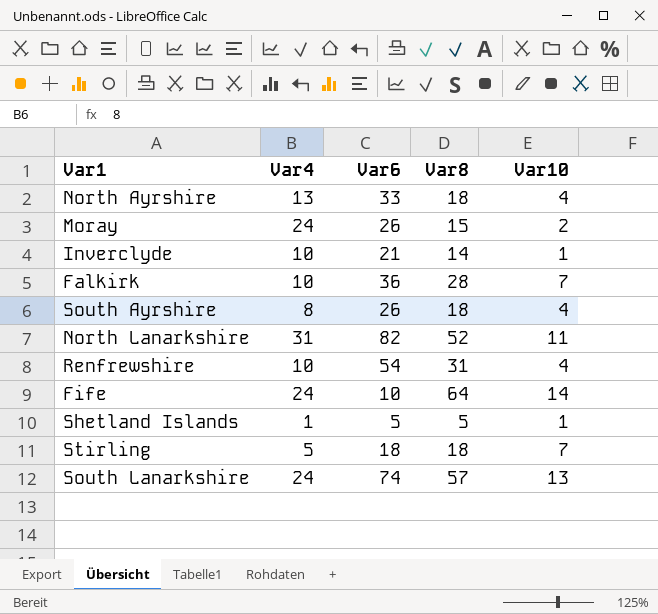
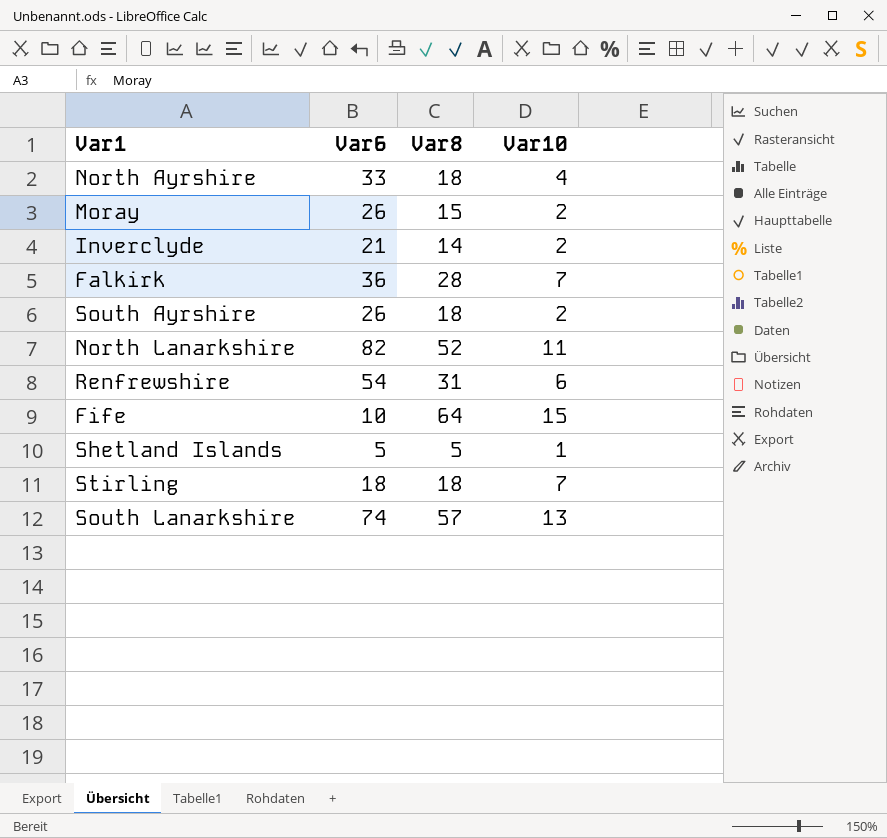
column Var4 | position: 2 -> none
Inverclyde | Var10: 1 -> 2
South Ayrshire | Var10: 4 -> 2
Renfrewshire | Var10: 4 -> 6
Fife | Var10: 14 -> 15

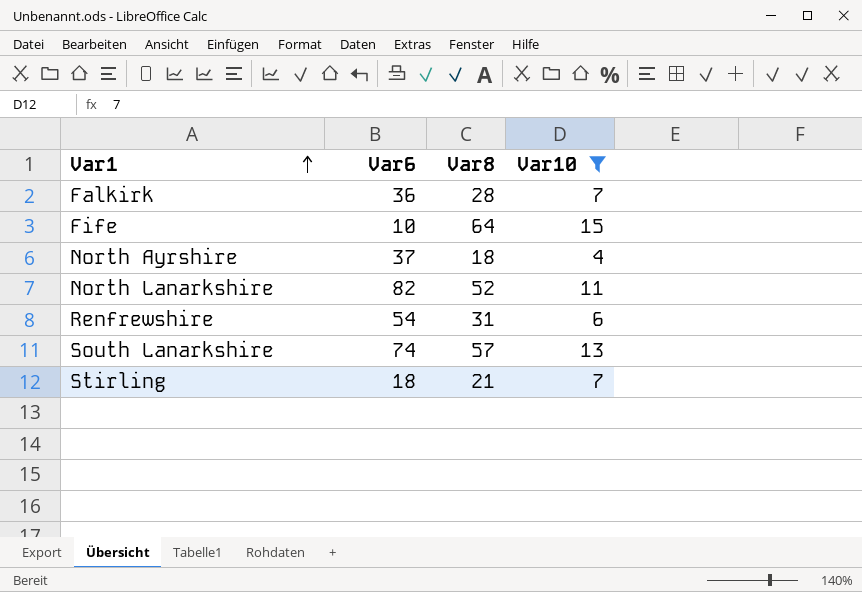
filter: none -> Var10 >= 4
row order: none -> Var1 ascending
North Ayrshire | Var6: 33 -> 37
Stirling | Var8: 18 -> 21

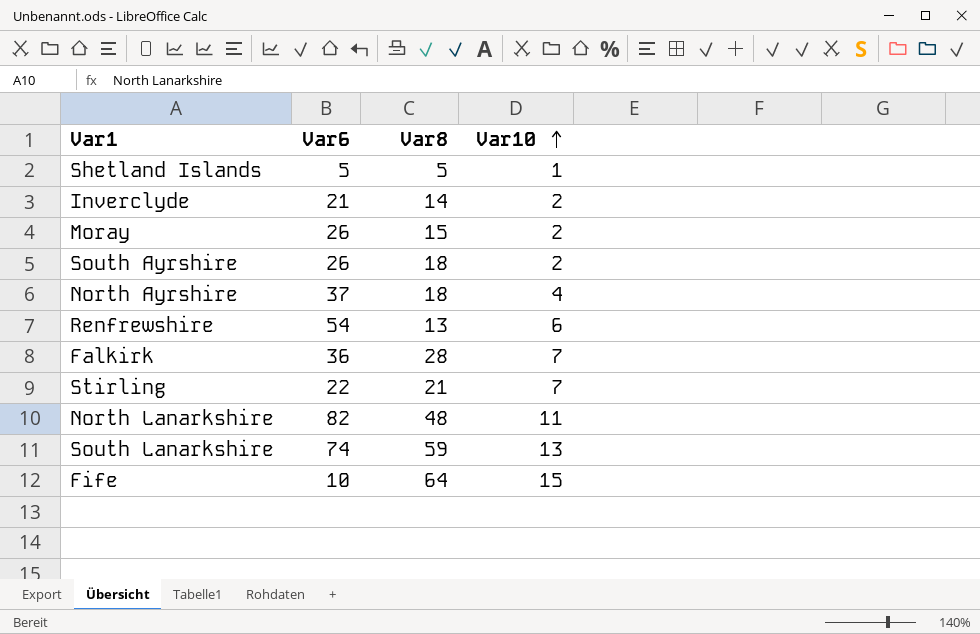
filter: Var10 >= 4 -> none
row order: Var1 ascending -> Var10 ascending
Renfrewshire | Var8: 31 -> 13
Stirling | Var6: 18 -> 22
North Lanarkshire | Var8: 52 -> 48
South Lanarkshire | Var8: 57 -> 59

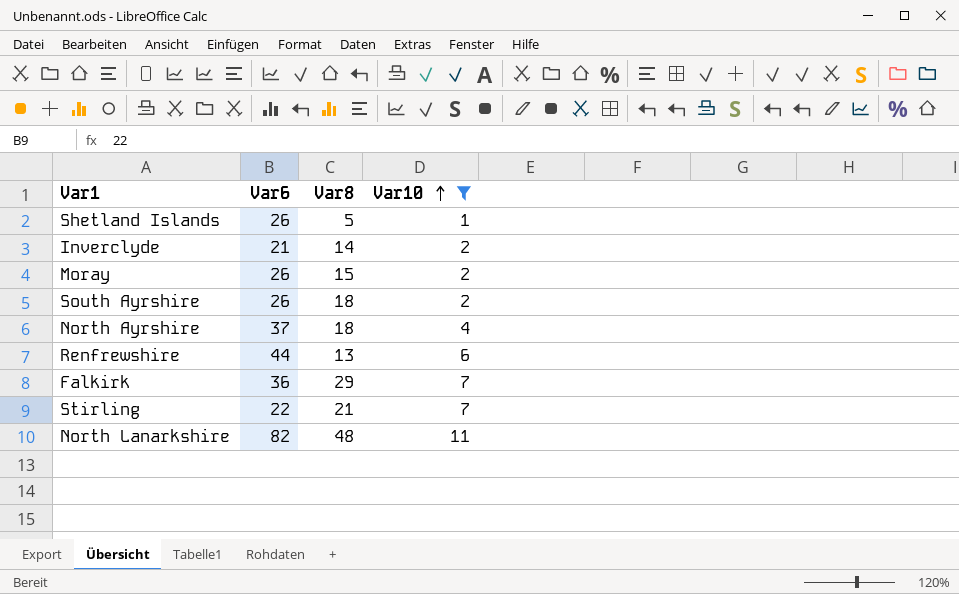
filter: none -> Var10 <= 11
Shetland Islands | Var6: 5 -> 26
Renfrewshire | Var6: 54 -> 44
Falkirk | Var8: 28 -> 29

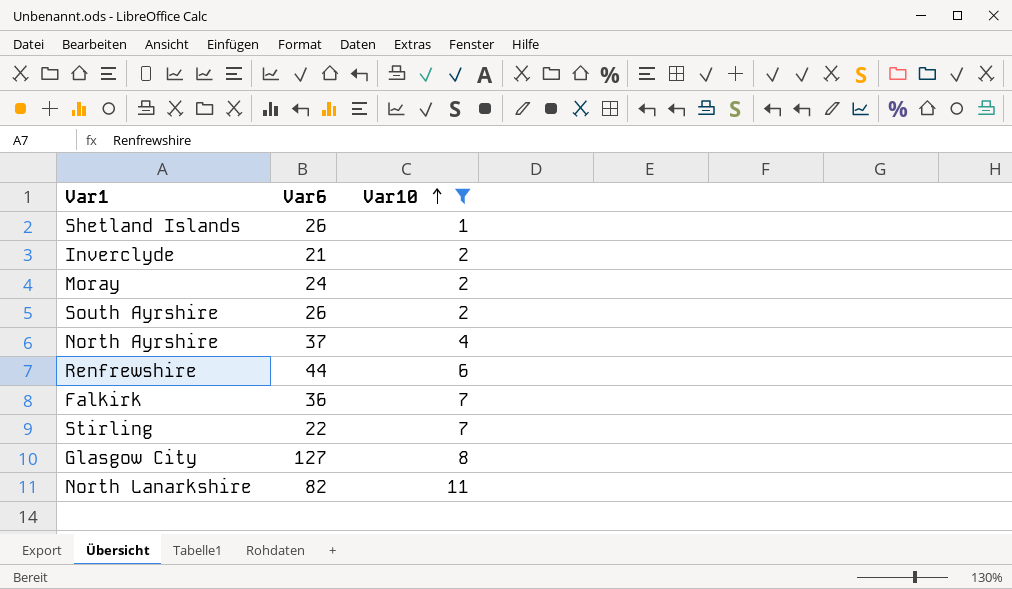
column Var8 | position: 3 -> none
Moray | Var6: 26 -> 24
row Glasgow City: none -> 127 | 8

